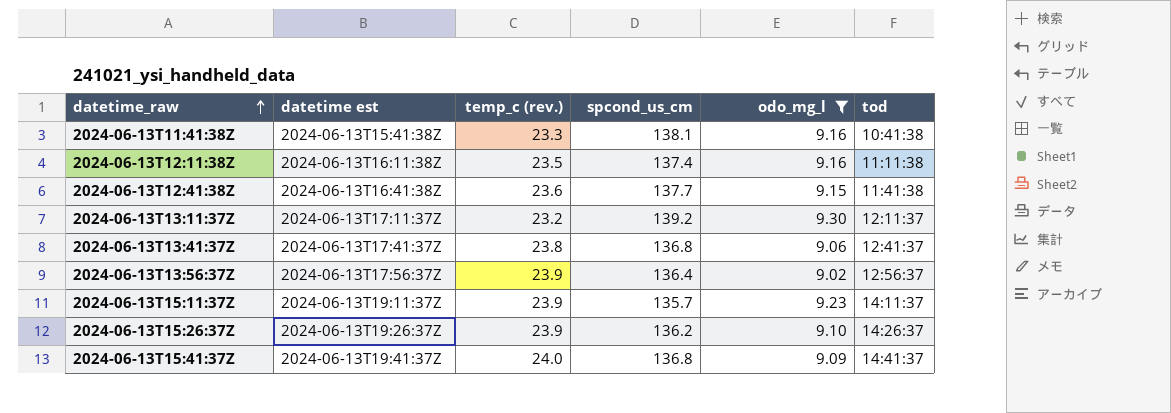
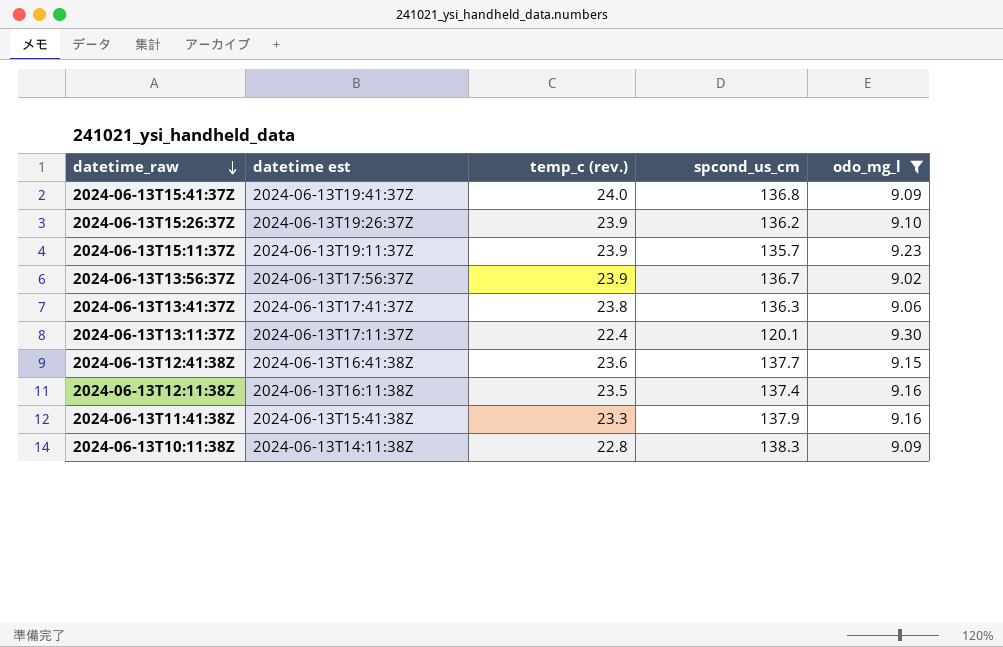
row order: datetime_raw ascending -> datetime_raw descending
column tod | position: 6 -> none
2024-06-13T13:56:37Z | spcond_us_cm: 136.4 -> 136.7
2024-06-13T13:41:37Z | spcond_us_cm: 136.8 -> 136.3
2024-06-13T13:11:37Z | temp_c (rev.): 23.2 -> 22.4
2024-06-13T13:11:37Z | spcond_us_cm: 139.2 -> 120.1
2024-06-13T11:41:38Z | spcond_us_cm: 138.1 -> 137.9
row 2024-06-13T10:11:38Z: none -> 2024-06-13T14:11:38Z | 22.8 | 138.3 | 9.09

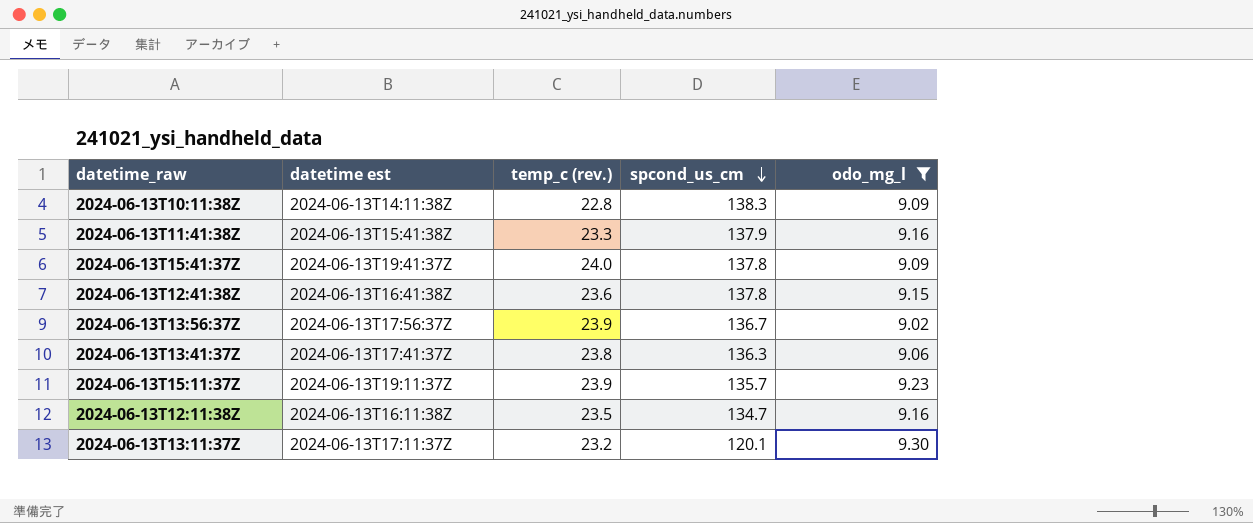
row order: datetime_raw descending -> spcond_us_cm descending
row 2024-06-13T15:26:37Z: 2024-06-13T19:26:37Z | 23.9 | 136.2 | 9.10 -> none
2024-06-13T15:41:37Z | spcond_us_cm: 136.8 -> 137.8
2024-06-13T12:41:38Z | spcond_us_cm: 137.7 -> 137.8
2024-06-13T12:11:38Z | spcond_us_cm: 137.4 -> 134.7
2024-06-13T13:11:37Z | temp_c (rev.): 22.4 -> 23.2

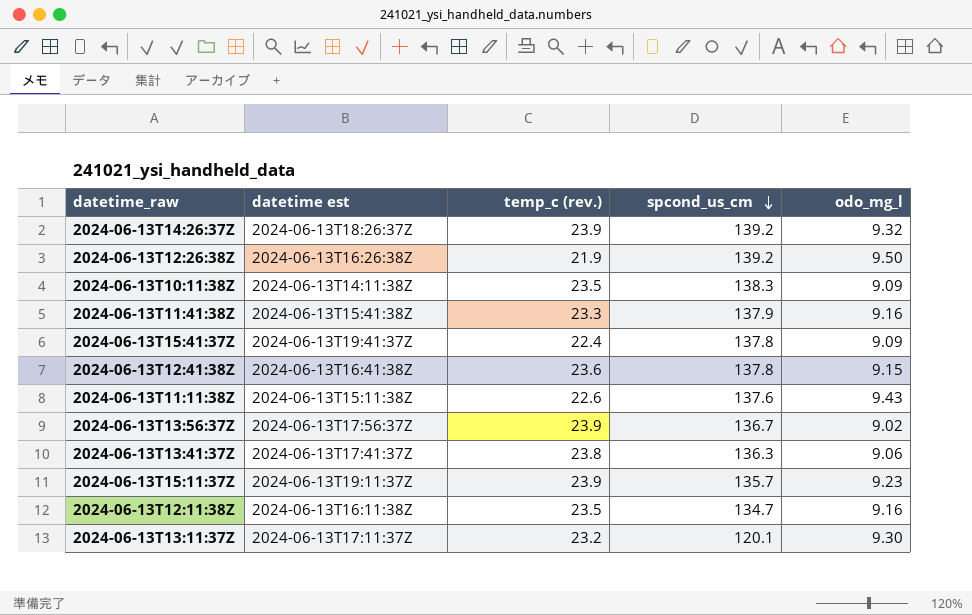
filter: odo_mg_l <= 9.30 -> none
2024-06-13T10:11:38Z | temp_c (rev.): 22.8 -> 23.5
2024-06-13T15:41:37Z | temp_c (rev.): 24.0 -> 22.4

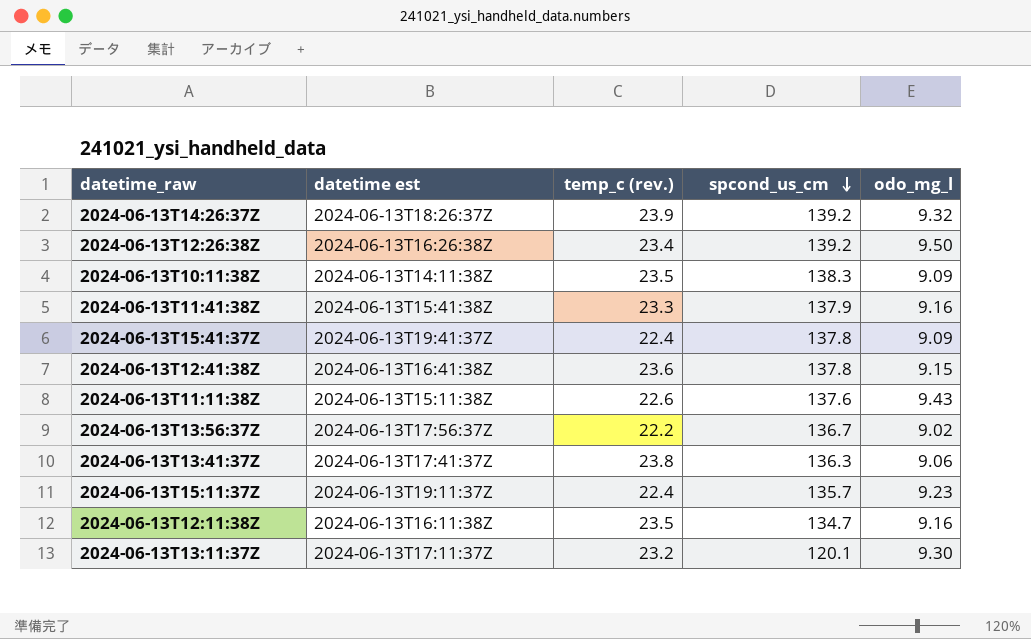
2024-06-13T12:26:38Z | temp_c (rev.): 21.9 -> 23.4
2024-06-13T13:56:37Z | temp_c (rev.): 23.9 -> 22.2
2024-06-13T15:11:37Z | temp_c (rev.): 23.9 -> 22.4

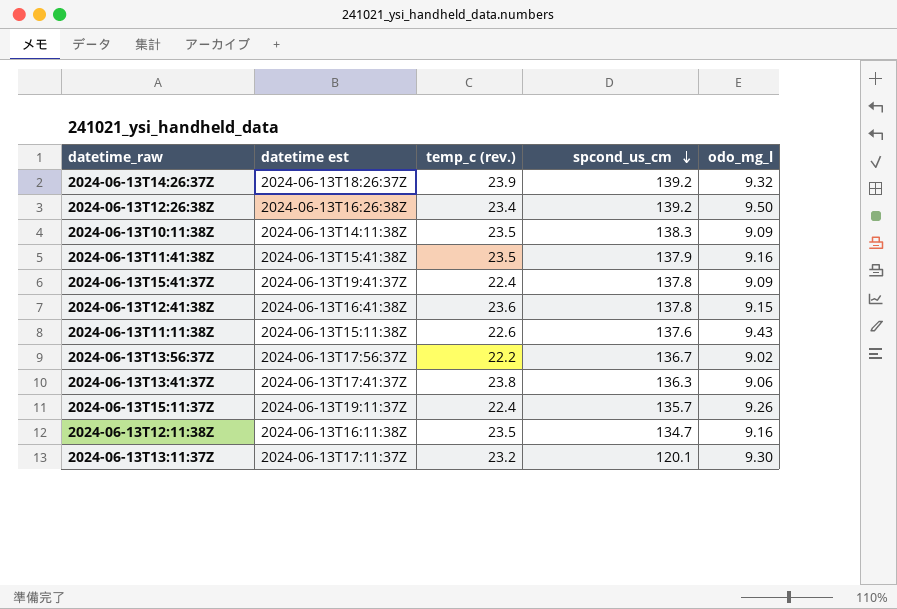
2024-06-13T11:41:38Z | temp_c (rev.): 23.3 -> 23.5
2024-06-13T15:11:37Z | odo_mg_l: 9.23 -> 9.26

